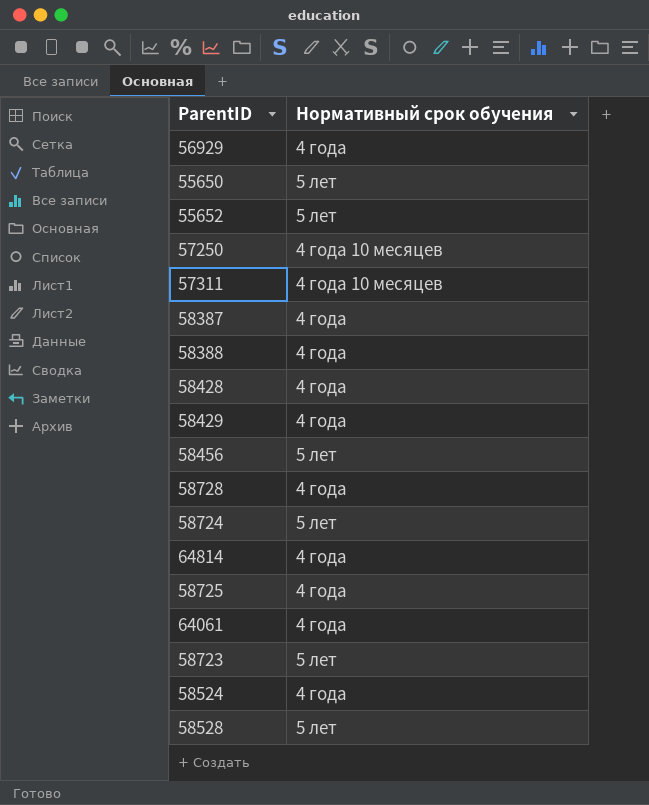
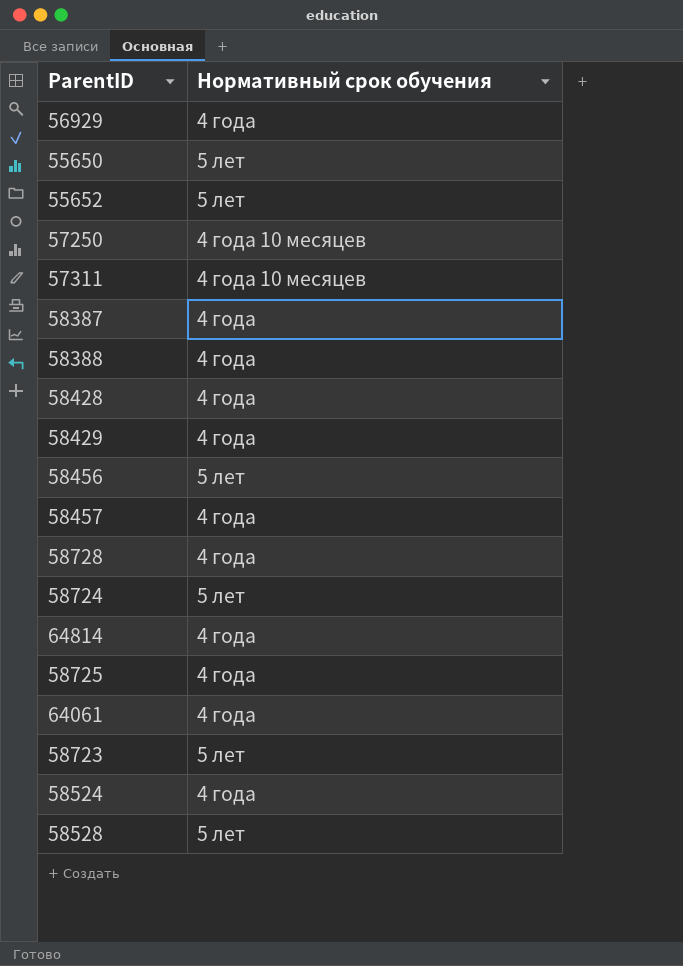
row 58457: none -> 4 года

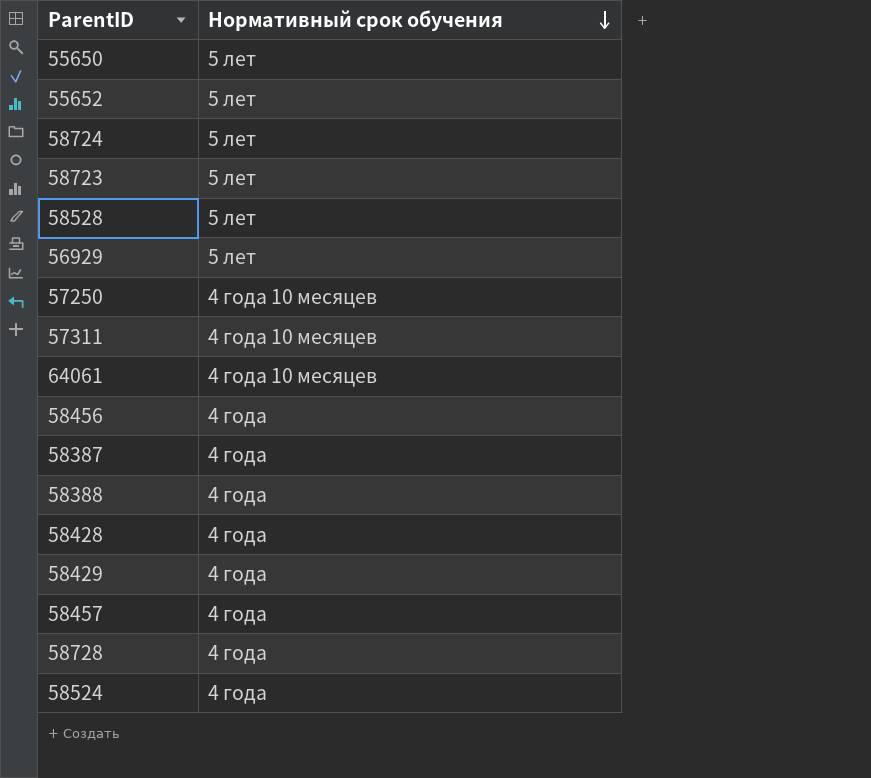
row order: none -> Нормативный срок обучения descending
row 64814: 4 года -> none
row 58725: 4 года -> none
56929 | Нормативный срок обучения: 4 года -> 5 лет
64061 | Нормативный срок обучения: 4 года -> 4 года 10 месяцев
58456 | Нормативный срок обучения: 5 лет -> 4 года

